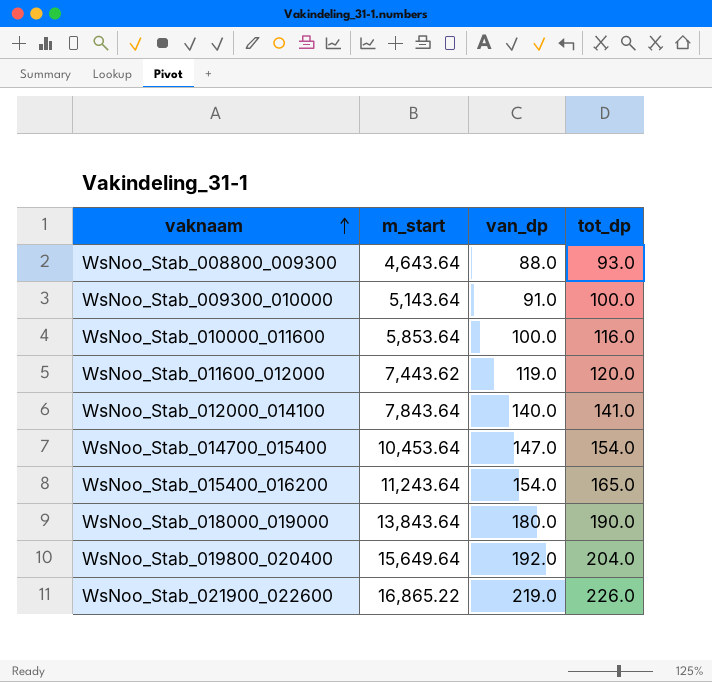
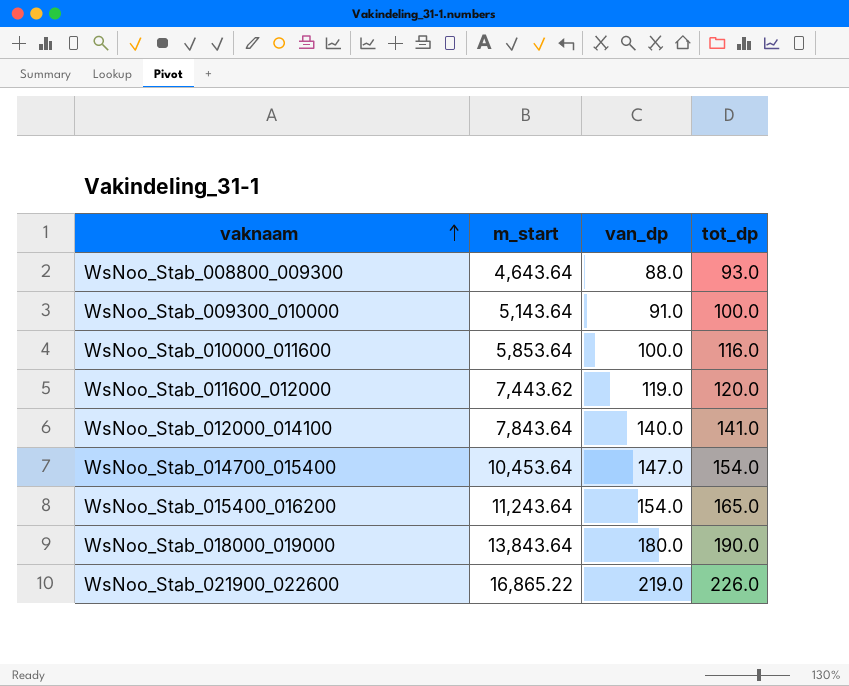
row WsNoo_Stab_019800_020400: 15,649.64 | 192.0 | 204.0 -> none

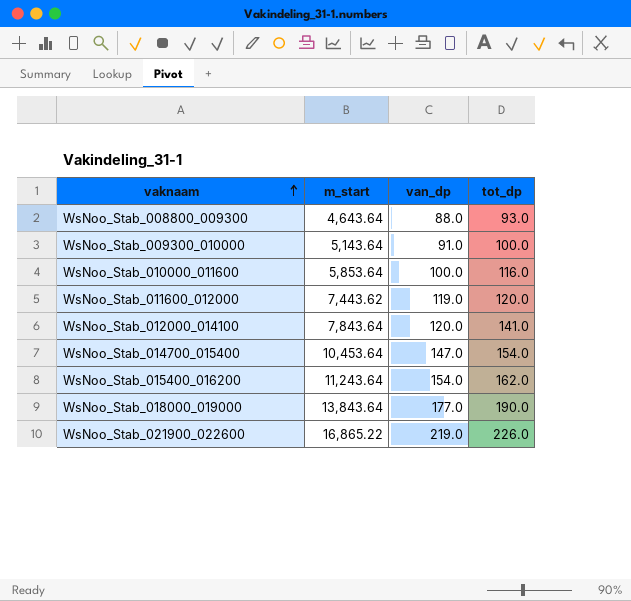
WsNoo_Stab_012000_014100 | van_dp: 140.0 -> 120.0
WsNoo_Stab_015400_016200 | tot_dp: 165.0 -> 162.0
WsNoo_Stab_018000_019000 | van_dp: 180.0 -> 177.0

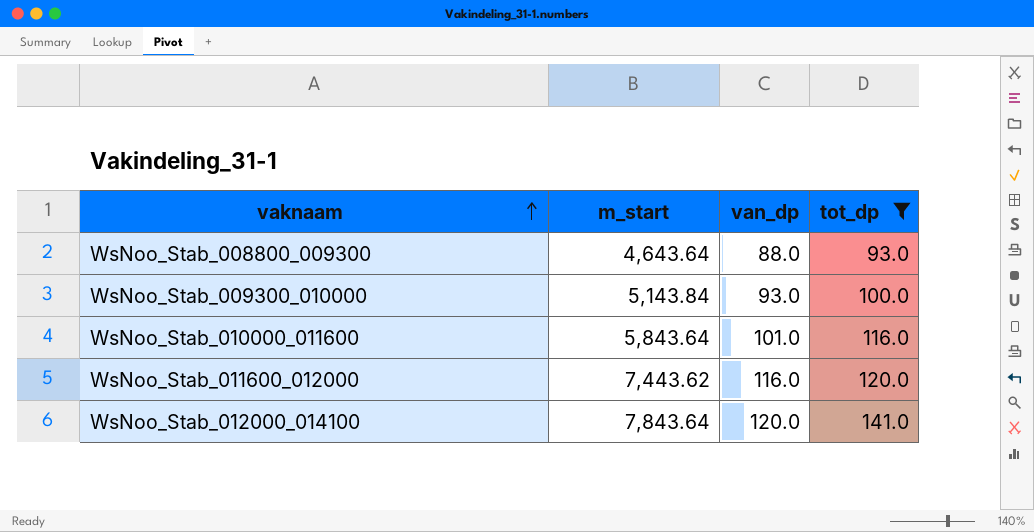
filter: none -> tot_dp <= 141.0
WsNoo_Stab_009300_010000 | m_start: 5,143.64 -> 5,143.84
WsNoo_Stab_009300_010000 | van_dp: 91.0 -> 93.0
WsNoo_Stab_010000_011600 | m_start: 5,853.64 -> 5,843.64
WsNoo_Stab_010000_011600 | van_dp: 100.0 -> 101.0
WsNoo_Stab_011600_012000 | van_dp: 119.0 -> 116.0

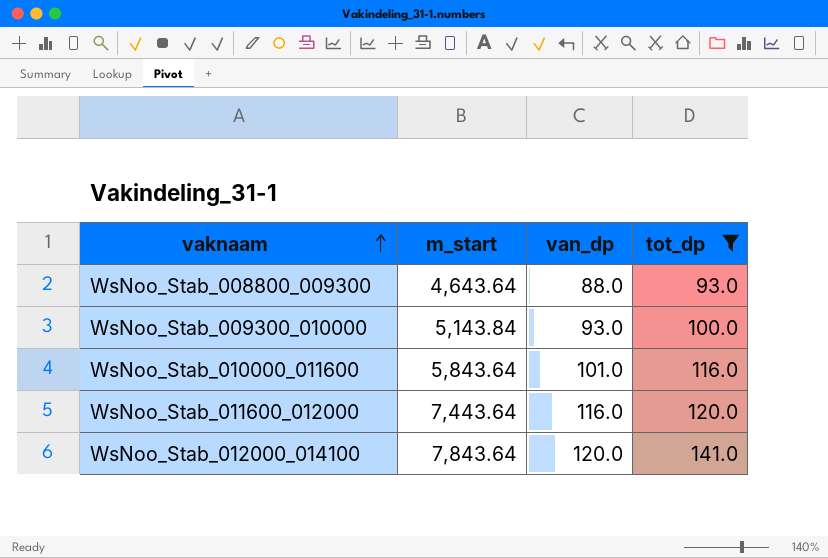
WsNoo_Stab_011600_012000 | m_start: 7,443.62 -> 7,443.64

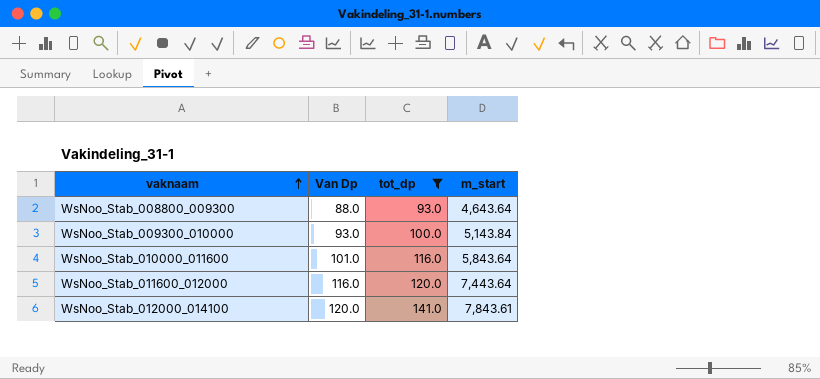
column name: van_dp -> Van Dp
column m_start | position: 2 -> 4
WsNoo_Stab_012000_014100 | m_start: 7,843.64 -> 7,843.61

